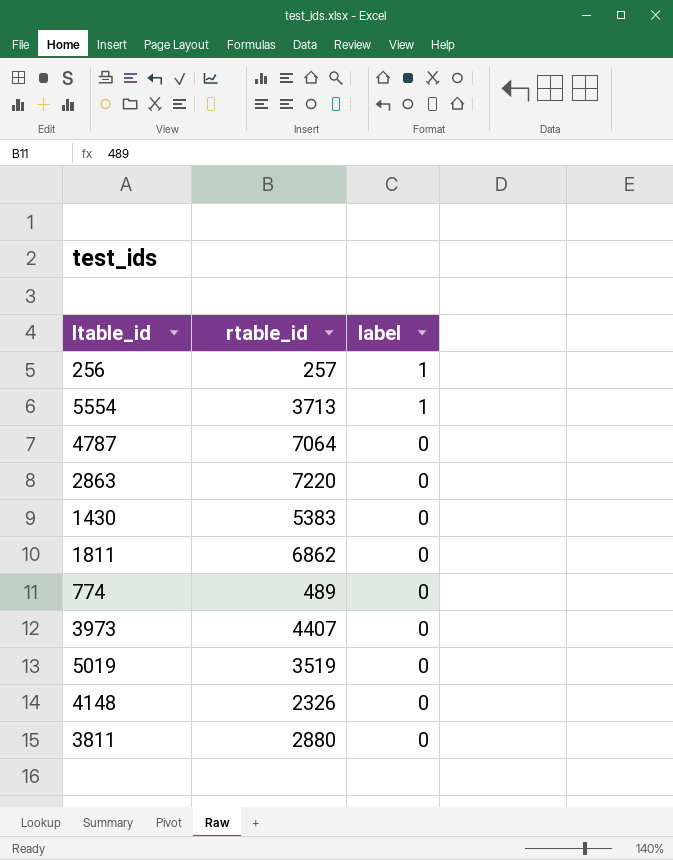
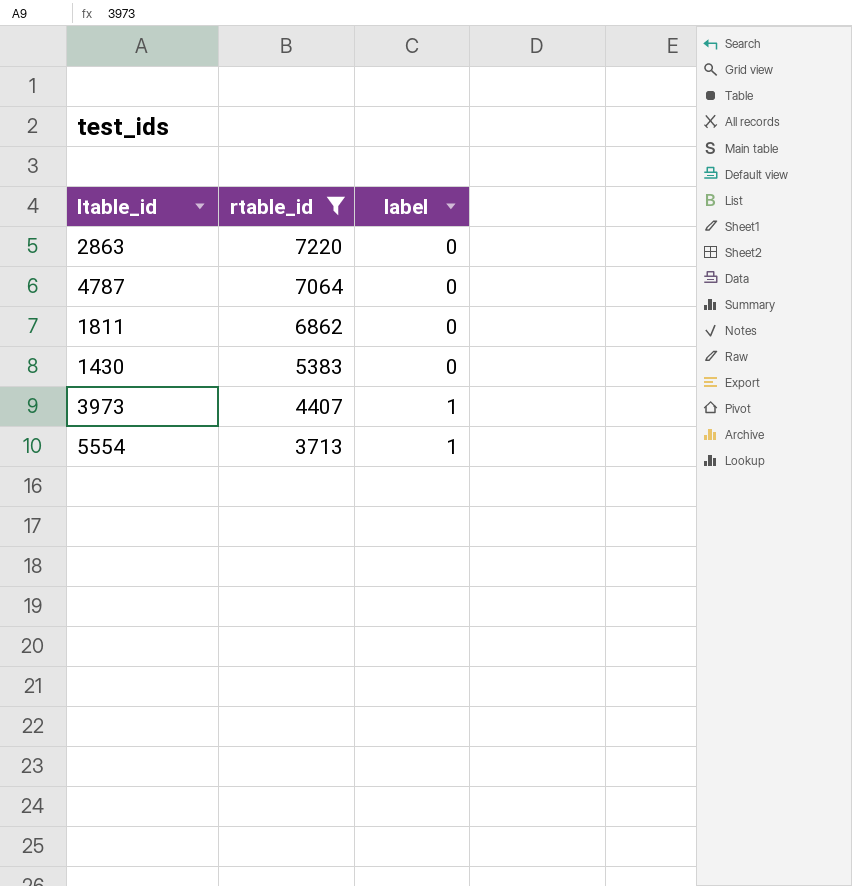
filter: none -> rtable_id >= 3713
row order: label descending -> rtable_id descending
3973 | label: 0 -> 1

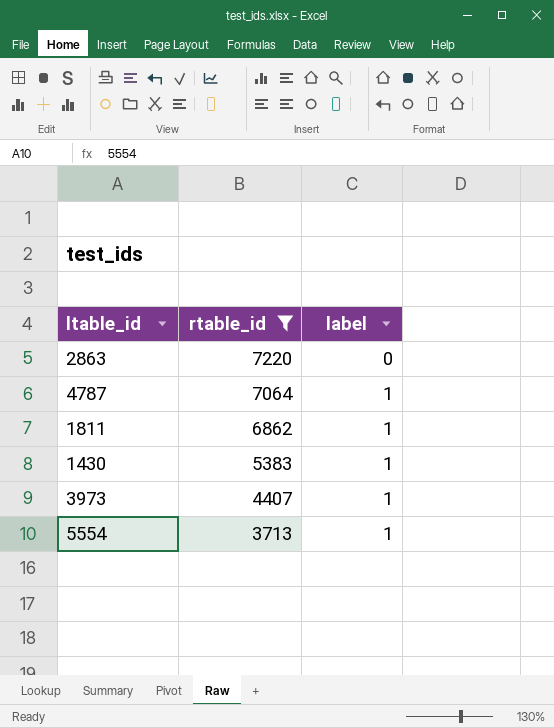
4787 | label: 0 -> 1
1811 | label: 0 -> 1
1430 | label: 0 -> 1

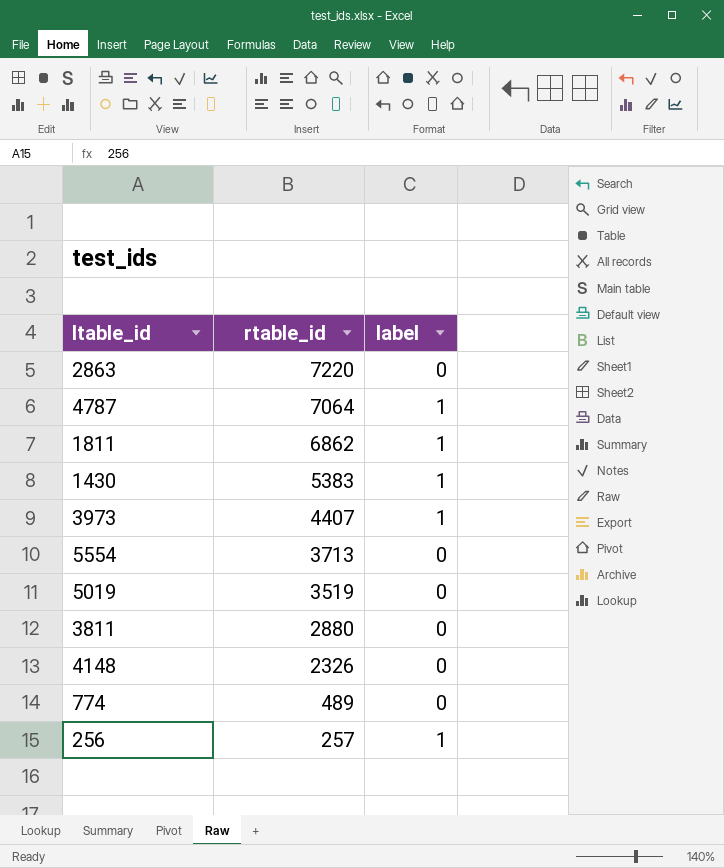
filter: rtable_id >= 3713 -> none
5554 | label: 1 -> 0

